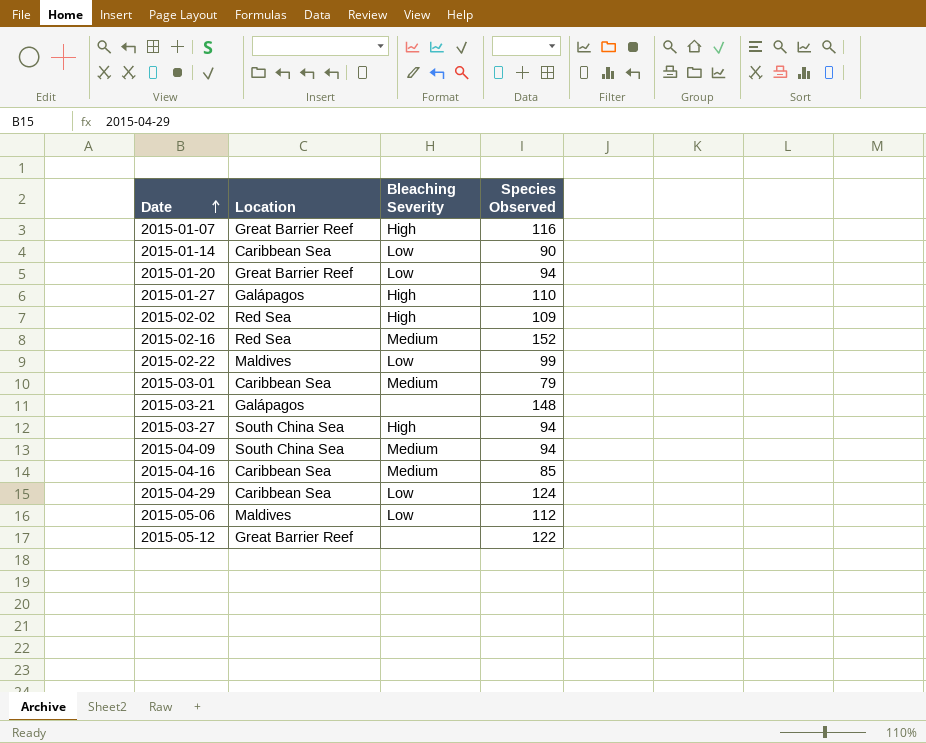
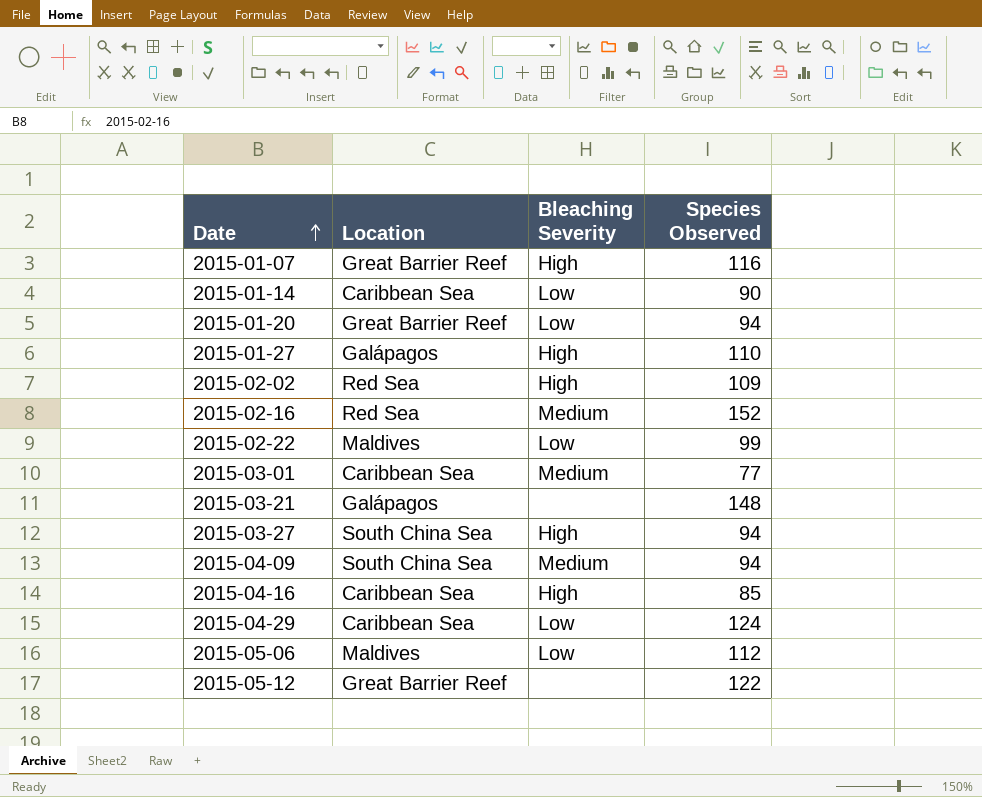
2015-03-01 | Species Observed: 79 -> 77
2015-04-16 | Bleaching Severity: Medium -> High

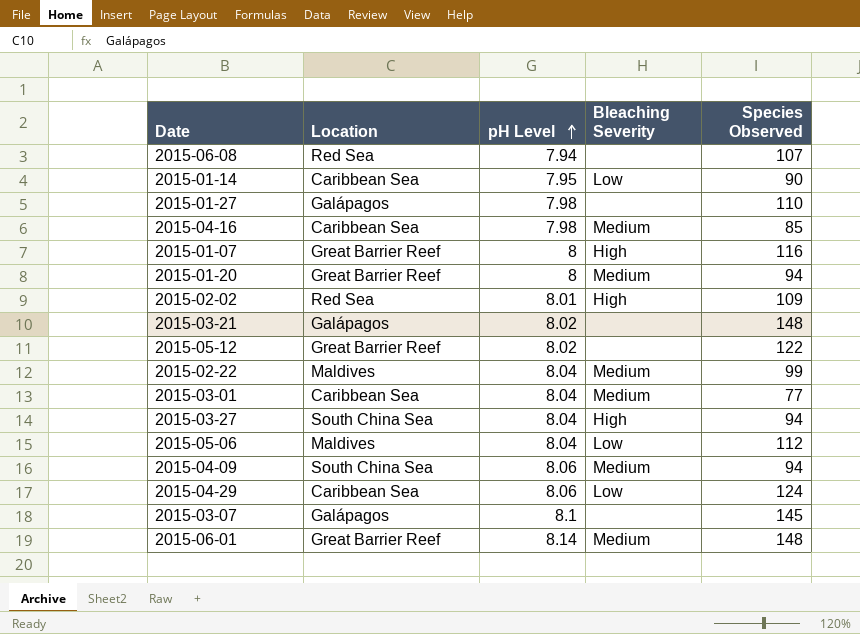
row order: Date ascending -> pH Level ascending
column pH Level | position: none -> 3
row 2015-02-16: Red Sea | Medium | 152 -> none
row 2015-06-08: none -> Red Sea | 7.94 | none | 107
2015-01-27 | Bleaching Severity: High -> none
2015-04-16 | Bleaching Severity: High -> Medium
2015-01-20 | Bleaching Severity: Low -> Medium
2015-02-22 | Bleaching Severity: Low -> Medium
row 2015-03-07: none -> Galápagos | 8.1 | none | 145
row 2015-06-01: none -> Great Barrier Reef | 8.14 | Medium | 148

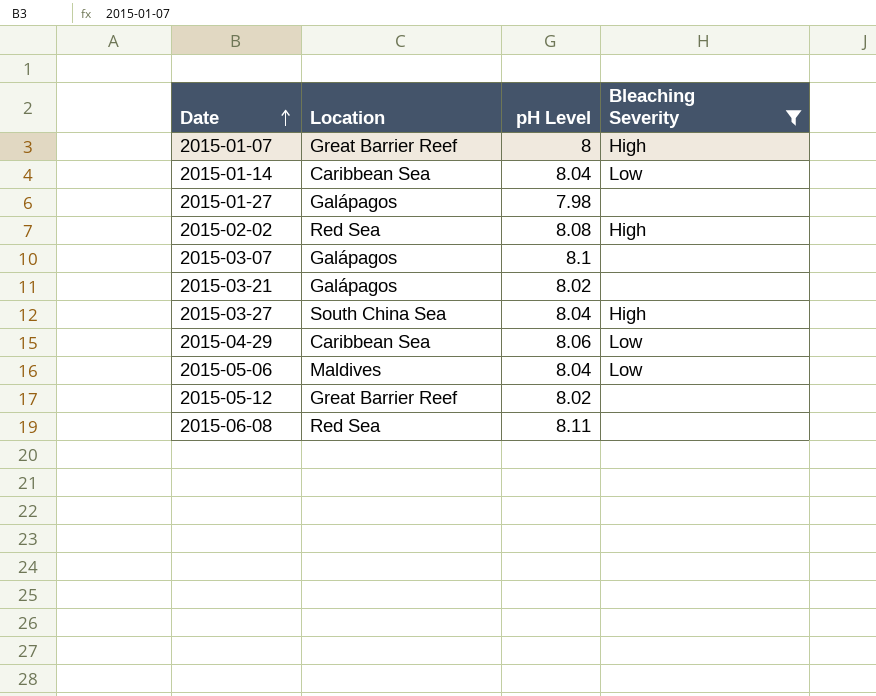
filter: none -> Bleaching Severity != Medium
row order: pH Level ascending -> Date ascending
column Species Observed | position: 5 -> none
2015-01-14 | pH Level: 7.95 -> 8.04
2015-02-02 | pH Level: 8.01 -> 8.08
2015-06-08 | pH Level: 7.94 -> 8.11

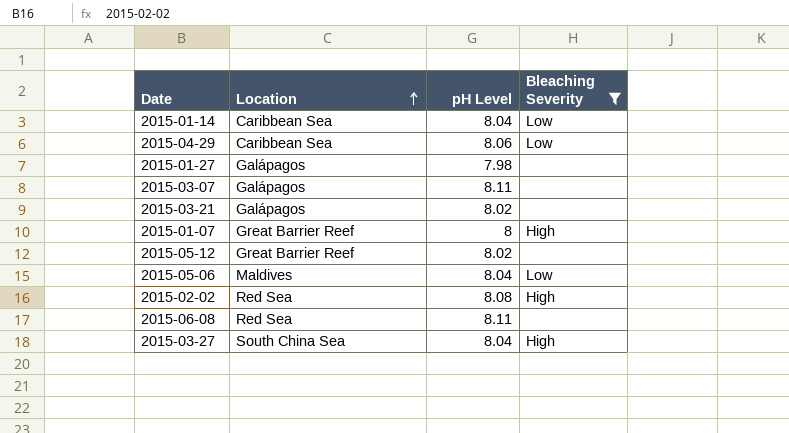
row order: Date ascending -> Location ascending
2015-03-07 | pH Level: 8.1 -> 8.11

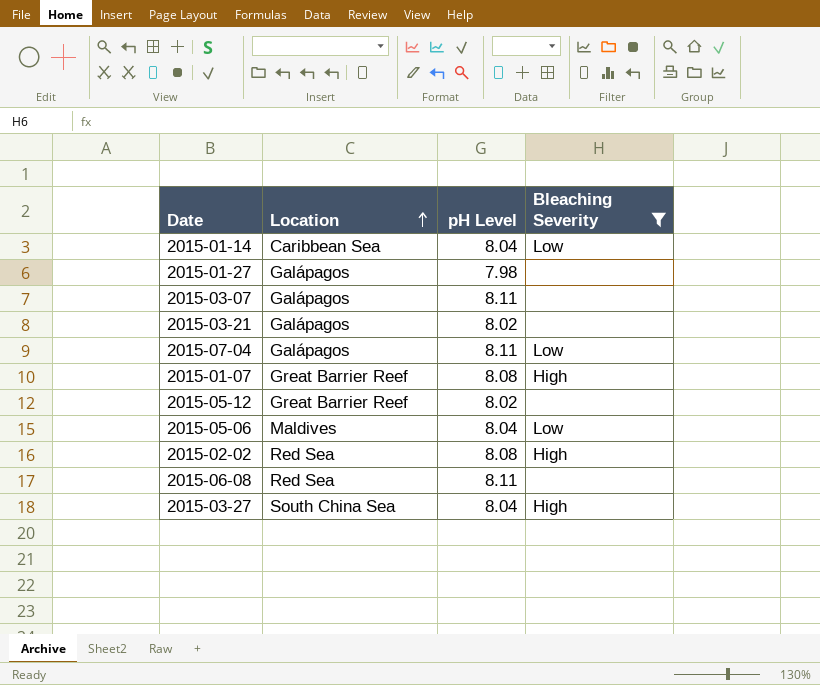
row 2015-04-29: Caribbean Sea | 8.06 | Low -> none
row 2015-07-04: none -> Galápagos | 8.11 | Low
2015-01-07 | pH Level: 8 -> 8.08

